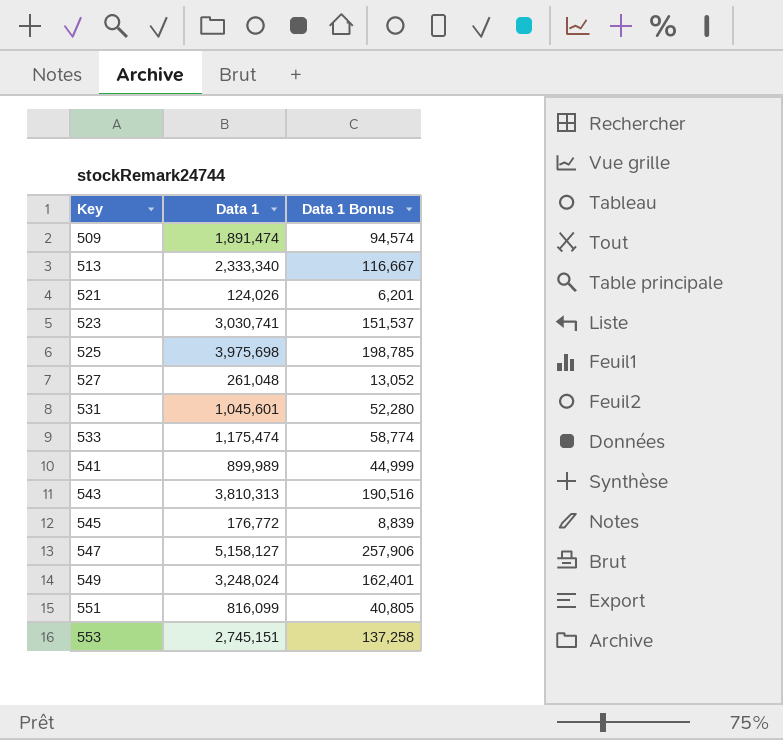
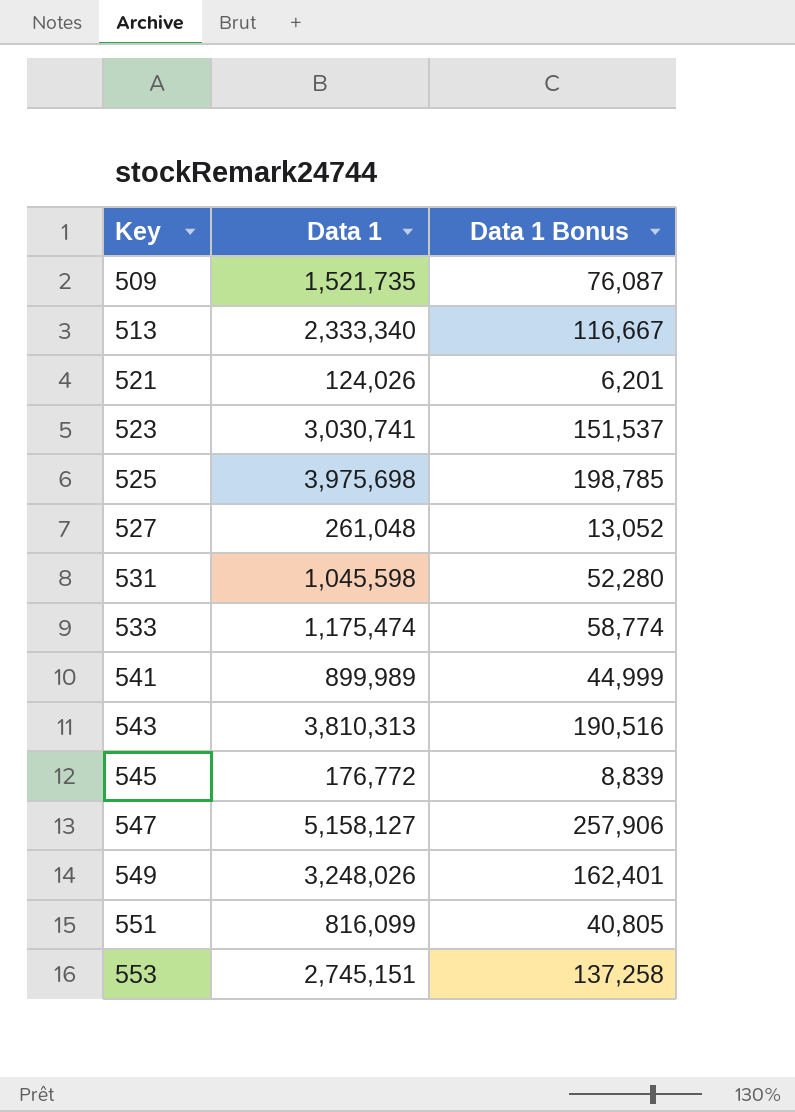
509 | Data 1: 1,891,474 -> 1,521,735
509 | Data 1 Bonus: 94,574 -> 76,087
531 | Data 1: 1,045,601 -> 1,045,598
549 | Data 1: 3,248,024 -> 3,248,026

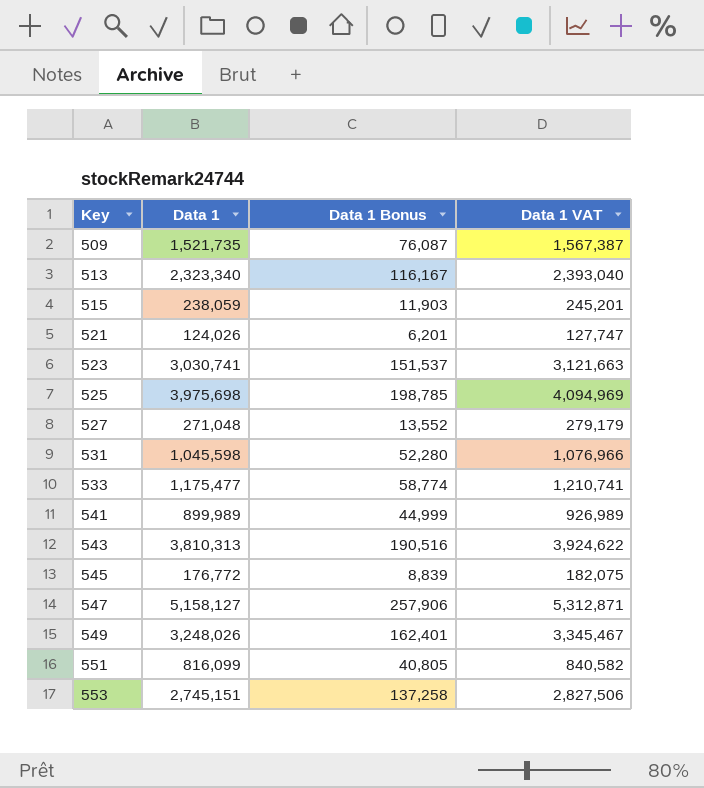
column Data 1 VAT | formula: none -> [Data 1] * 1.03
513 | Data 1: 2,333,340 -> 2,323,340
513 | Data 1 Bonus: 116,667 -> 116,167
row 515: none -> 238,059 | 11,903 | 245,201
527 | Data 1: 261,048 -> 271,048
527 | Data 1 Bonus: 13,052 -> 13,552
533 | Data 1: 1,175,474 -> 1,175,477

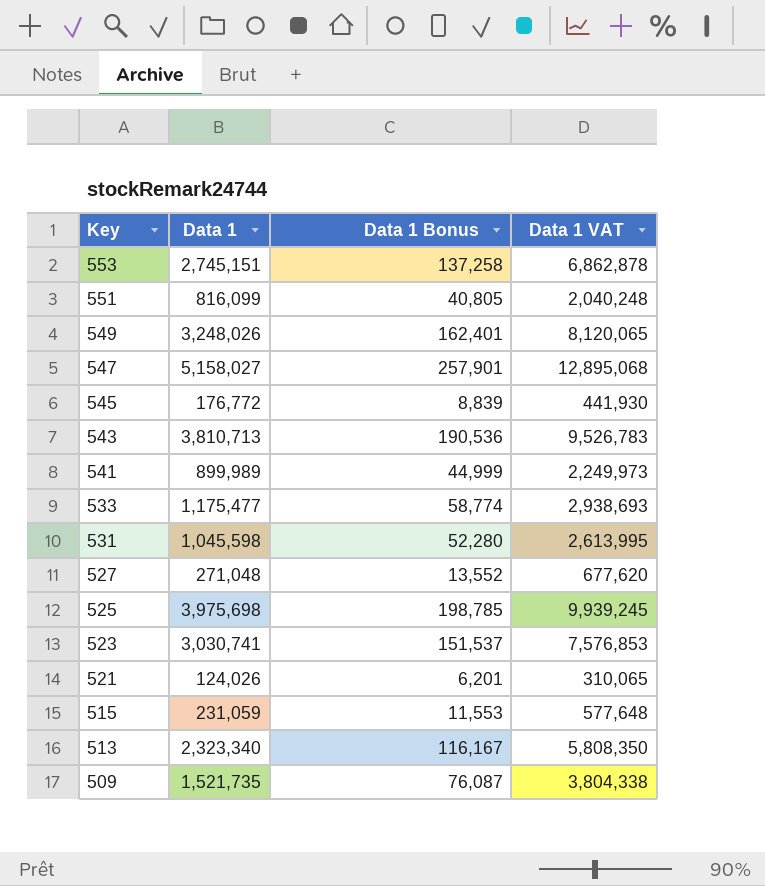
row order: Key ascending -> Key descending
column Data 1 VAT | formula: [Data 1] * 1.03 -> [Data 1] * 2.5
547 | Data 1: 5,158,127 -> 5,158,027
547 | Data 1 Bonus: 257,906 -> 257,901
543 | Data 1: 3,810,313 -> 3,810,713
543 | Data 1 Bonus: 190,516 -> 190,536
515 | Data 1: 238,059 -> 231,059
515 | Data 1 Bonus: 11,903 -> 11,553

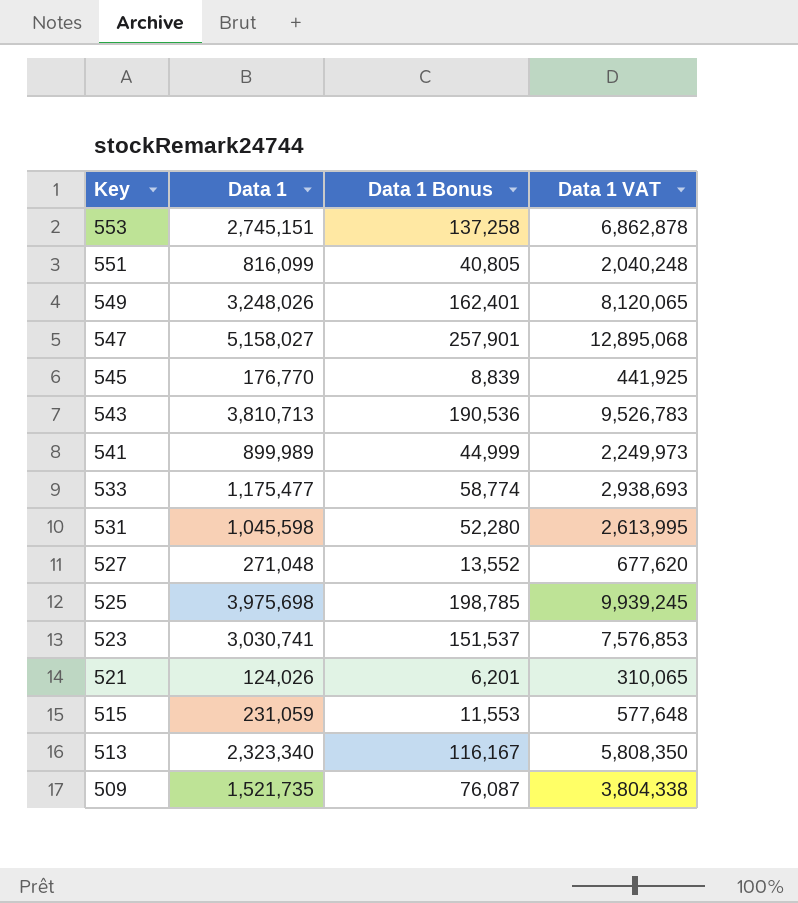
545 | Data 1: 176,772 -> 176,770
545 | Data 1 VAT: 441,930 -> 441,925

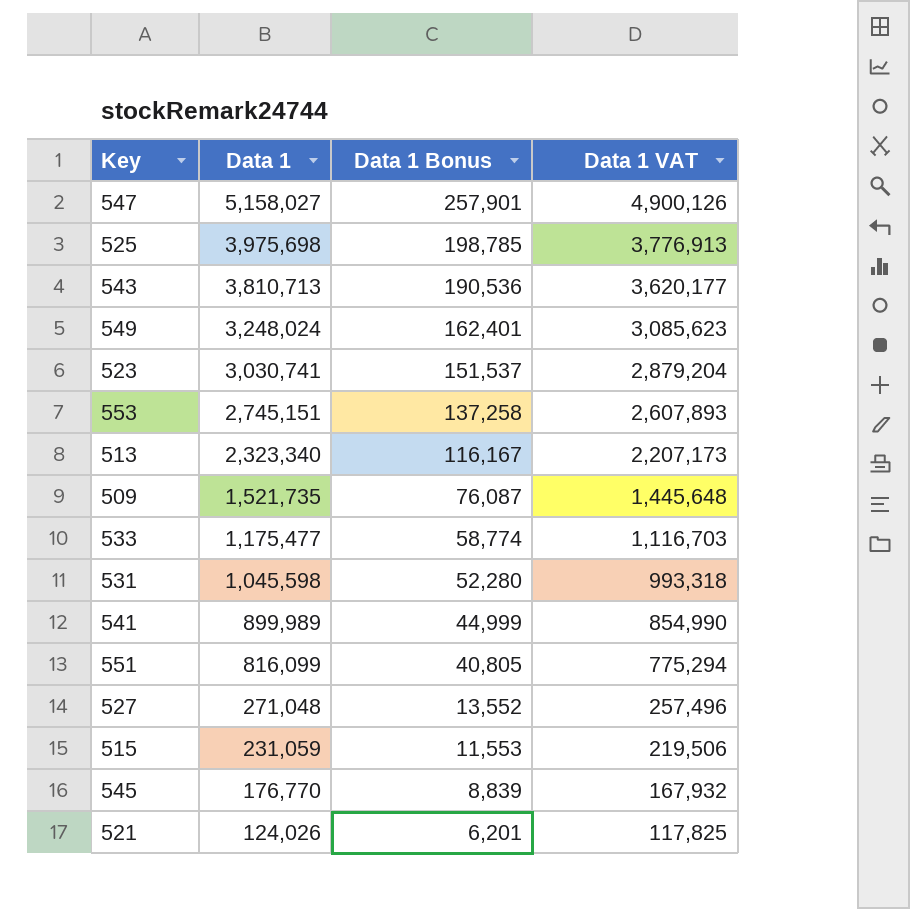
row order: Key descending -> Data 1 descending
column Data 1 VAT | formula: [Data 1] * 2.5 -> [Data 1] * 0.95
549 | Data 1: 3,248,026 -> 3,248,024

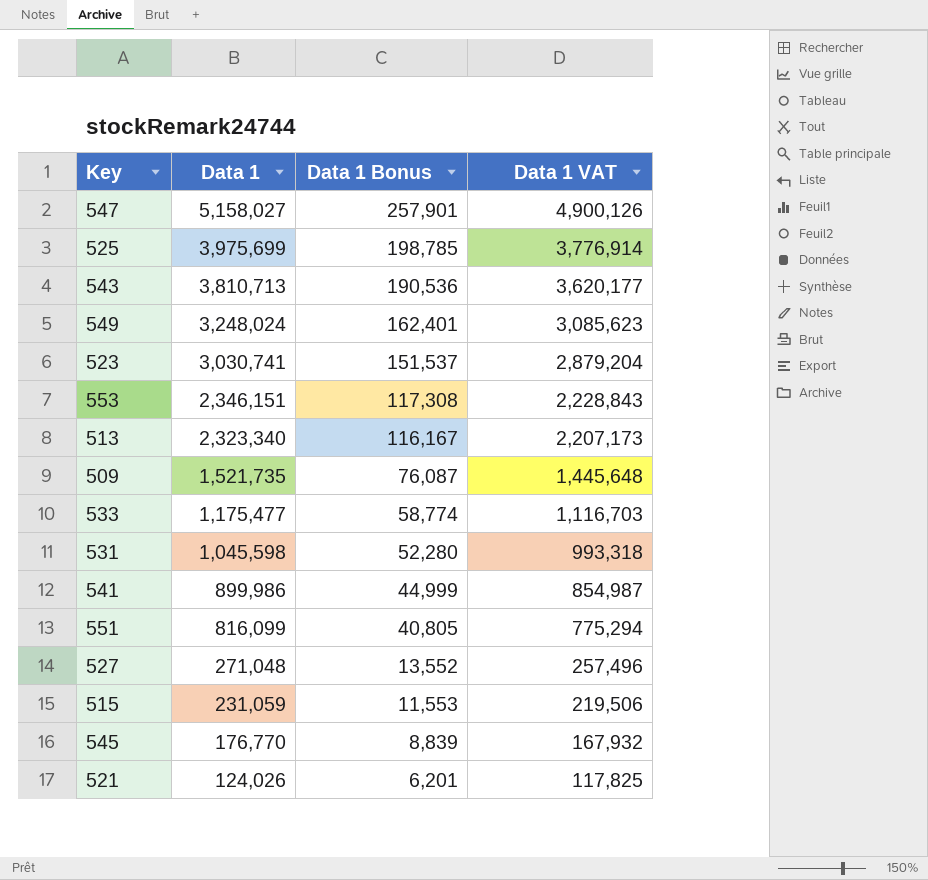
525 | Data 1: 3,975,698 -> 3,975,699
525 | Data 1 VAT: 3,776,913 -> 3,776,914
553 | Data 1: 2,745,151 -> 2,346,151
553 | Data 1 Bonus: 137,258 -> 117,308
553 | Data 1 VAT: 2,607,893 -> 2,228,843
541 | Data 1: 899,989 -> 899,986
541 | Data 1 VAT: 854,990 -> 854,987

